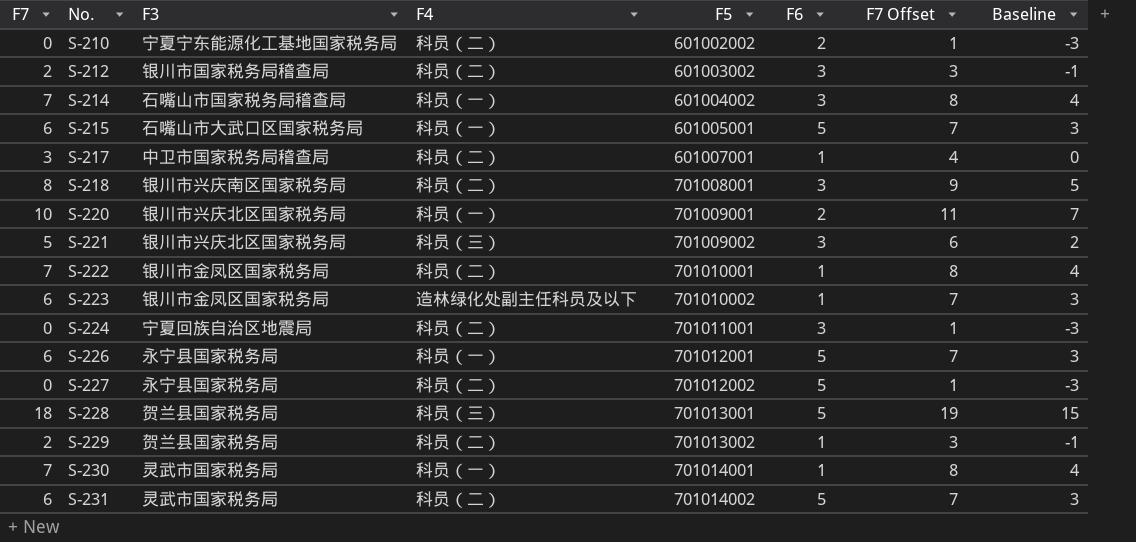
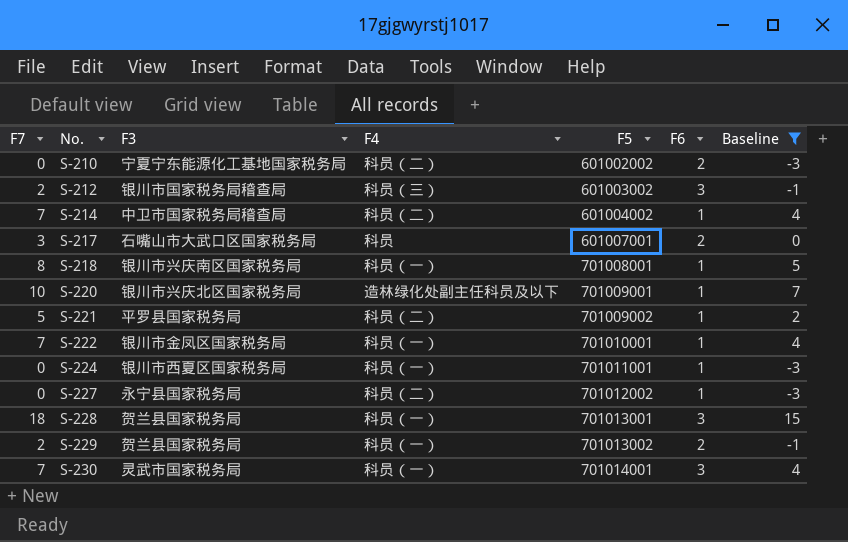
filter: none -> Baseline != 3
column F7 Offset | formula: [F7] + 1 -> none
S-212 | F4: 科员（二） -> 科员（三）
S-214 | F3: 石嘴山市国家税务局稽查局 -> 中卫市国家税务局稽查局
S-214 | F4: 科员（一） -> 科员（二）
S-214 | F6: 3 -> 1
S-217 | F3: 中卫市国家税务局稽查局 -> 石嘴山市大武口区国家税务局
S-217 | F4: 科员（二） -> 科员
S-217 | F6: 1 -> 2
S-218 | F4: 科员（二） -> 科员（一）
S-218 | F6: 3 -> 1
S-220 | F4: 科员（一） -> 造林绿化处副主任科员及以下
S-220 | F6: 2 -> 1
S-221 | F3: 银川市兴庆北区国家税务局 -> 平罗县国家税务局
S-221 | F4: 科员（三） -> 科员（二）
S-221 | F6: 3 -> 1
S-222 | F4: 科员（二） -> 科员（一）
S-224 | F3: 宁夏回族自治区地震局 -> 银川市西夏区国家税务局
S-224 | F4: 科员（二） -> 科员（一）
S-224 | F6: 3 -> 1
S-227 | F6: 5 -> 1
S-228 | F4: 科员（三） -> 科员（一）
S-228 | F6: 5 -> 3
S-229 | F4: 科员（二） -> 科员（一）
S-229 | F6: 1 -> 2
S-230 | F6: 1 -> 3

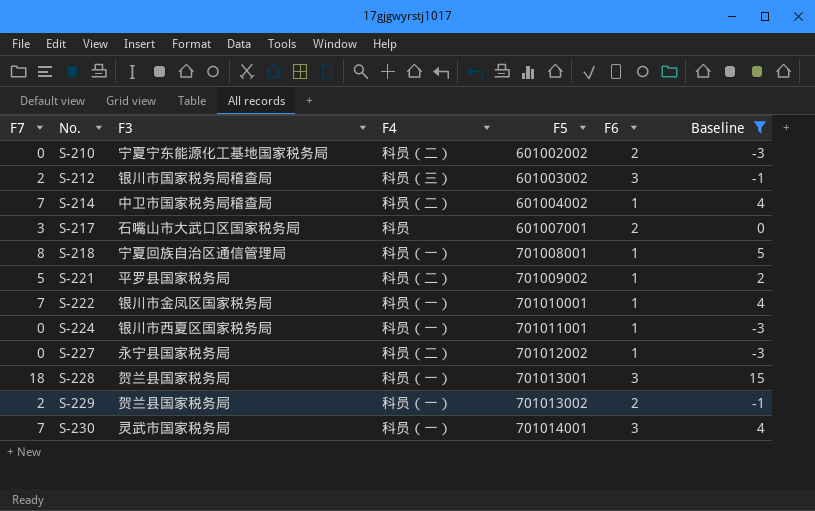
row S-220: 10 | 银川市兴庆北区国家税务局 | 造林绿化处副主任科员及以下 | 701009001 | 1 | 7 -> none
S-218 | F3: 银川市兴庆南区国家税务局 -> 宁夏回族自治区通信管理局

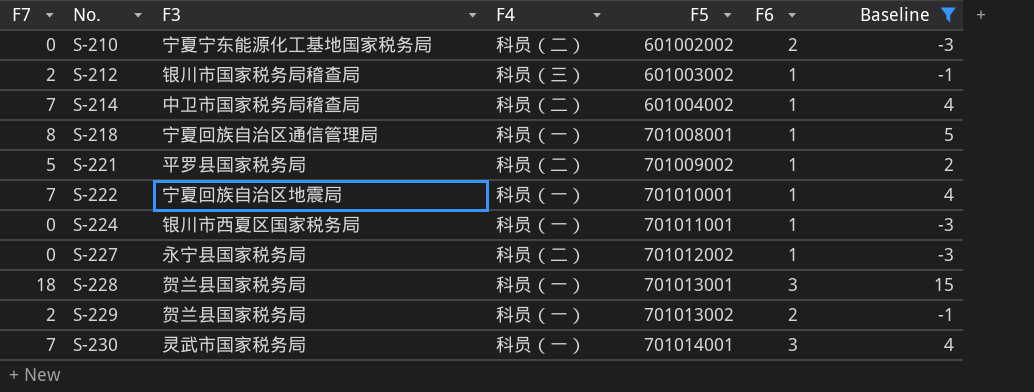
row S-217: 3 | 石嘴山市大武口区国家税务局 | 科员 | 601007001 | 2 | 0 -> none
S-212 | F6: 3 -> 1
S-222 | F3: 银川市金凤区国家税务局 -> 宁夏回族自治区地震局

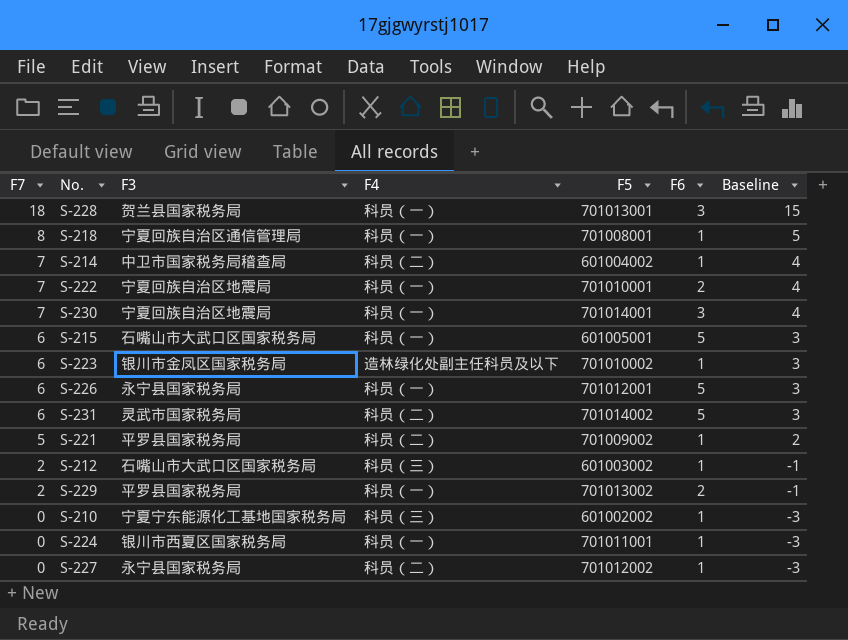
filter: Baseline != 3 -> none
row order: No. ascending -> F7 descending
S-222 | F6: 1 -> 2
S-230 | F3: 灵武市国家税务局 -> 宁夏回族自治区地震局
S-212 | F3: 银川市国家税务局稽查局 -> 石嘴山市大武口区国家税务局
S-229 | F3: 贺兰县国家税务局 -> 平罗县国家税务局
S-210 | F4: 科员（二） -> 科员（三）
S-210 | F6: 2 -> 1

